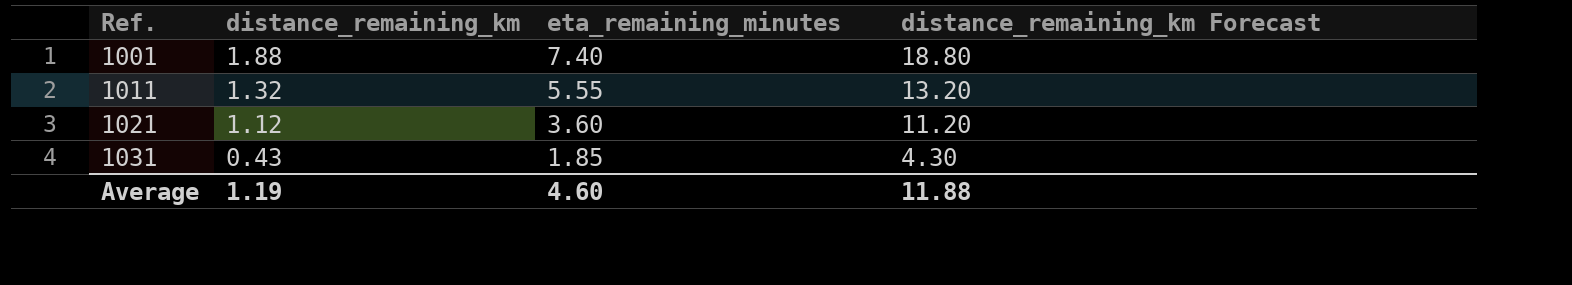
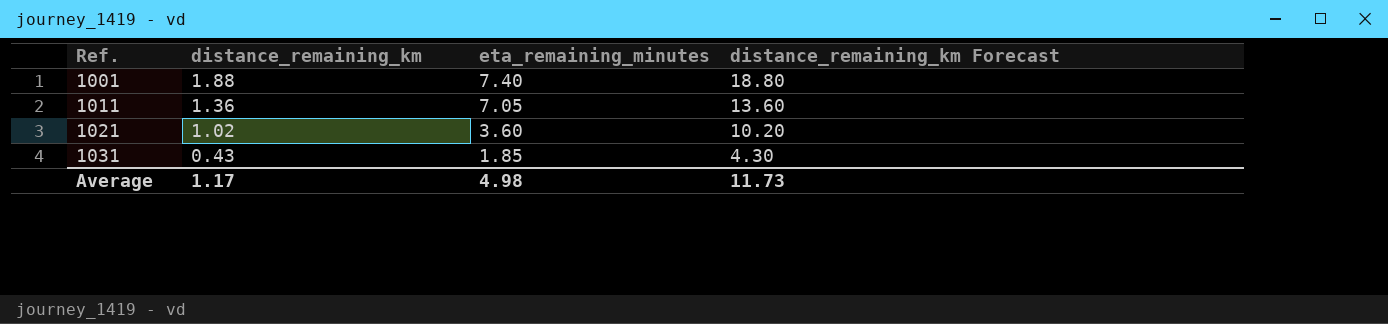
1011 | distance_remaining_km: 1.32 -> 1.36
1011 | eta_remaining_minutes: 5.55 -> 7.05
1011 | distance_remaining_km Forecast: 13.20 -> 13.60
1021 | distance_remaining_km: 1.12 -> 1.02
1021 | distance_remaining_km Forecast: 11.20 -> 10.20
Average | distance_remaining_km: 1.19 -> 1.17
Average | eta_remaining_minutes: 4.60 -> 4.98
Average | distance_remaining_km Forecast: 11.88 -> 11.73

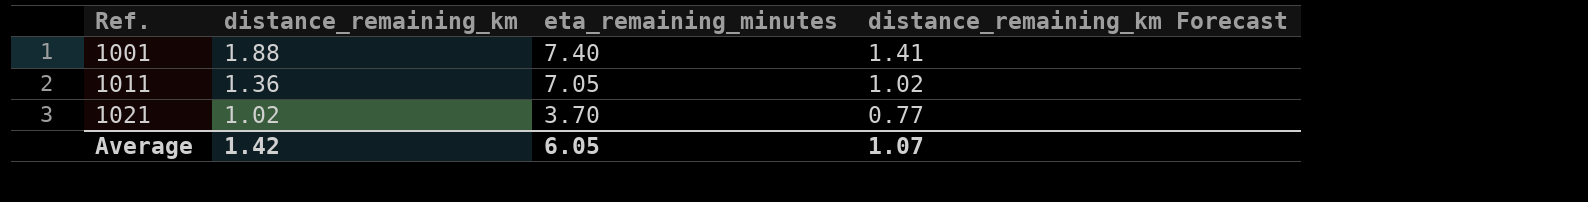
column distance_remaining_km Forecast | formula: [distance_remaining_km] * 10 -> [distance_remaining_km] * 0.75
row 1031: 0.43 | 1.85 | 4.30 -> none
1021 | eta_remaining_minutes: 3.60 -> 3.70
Average | distance_remaining_km: 1.17 -> 1.42
Average | eta_remaining_minutes: 4.98 -> 6.05
Average | distance_remaining_km Forecast: 11.73 -> 1.07

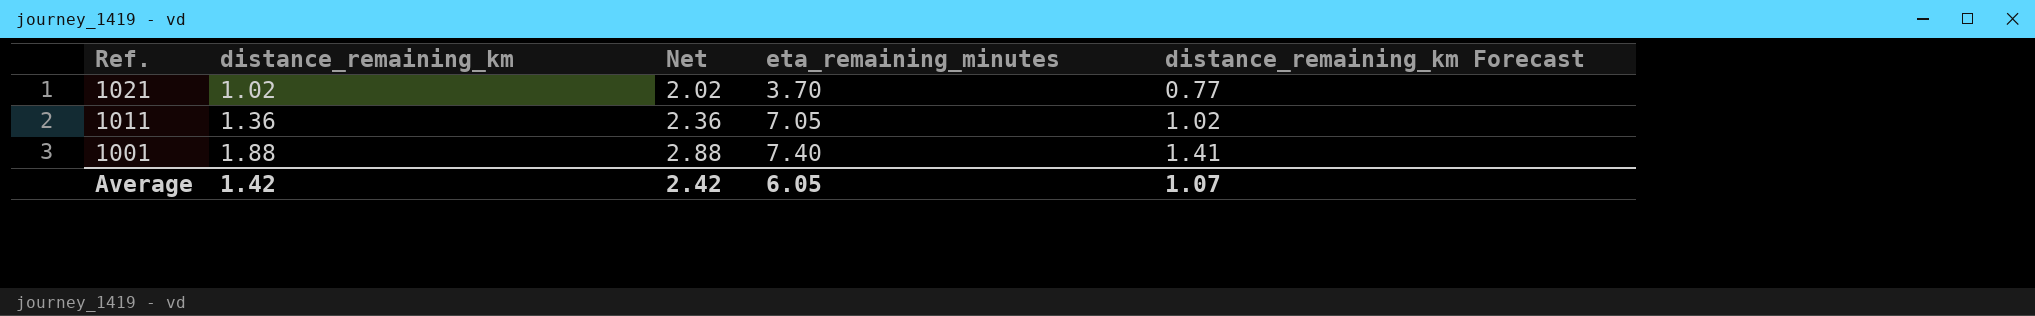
row order: Ref. ascending -> Ref. descending
column Net | formula: none -> [distance_remaining_km] + 1

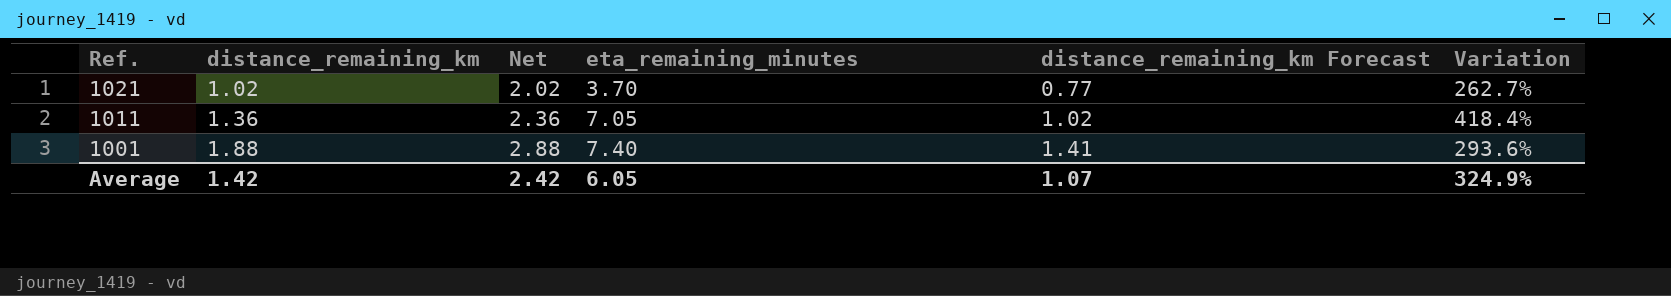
column Variation | formula: none -> ([eta_remaining_minutes] - [distance_remaining_km]) / [distance_remaining_km]

